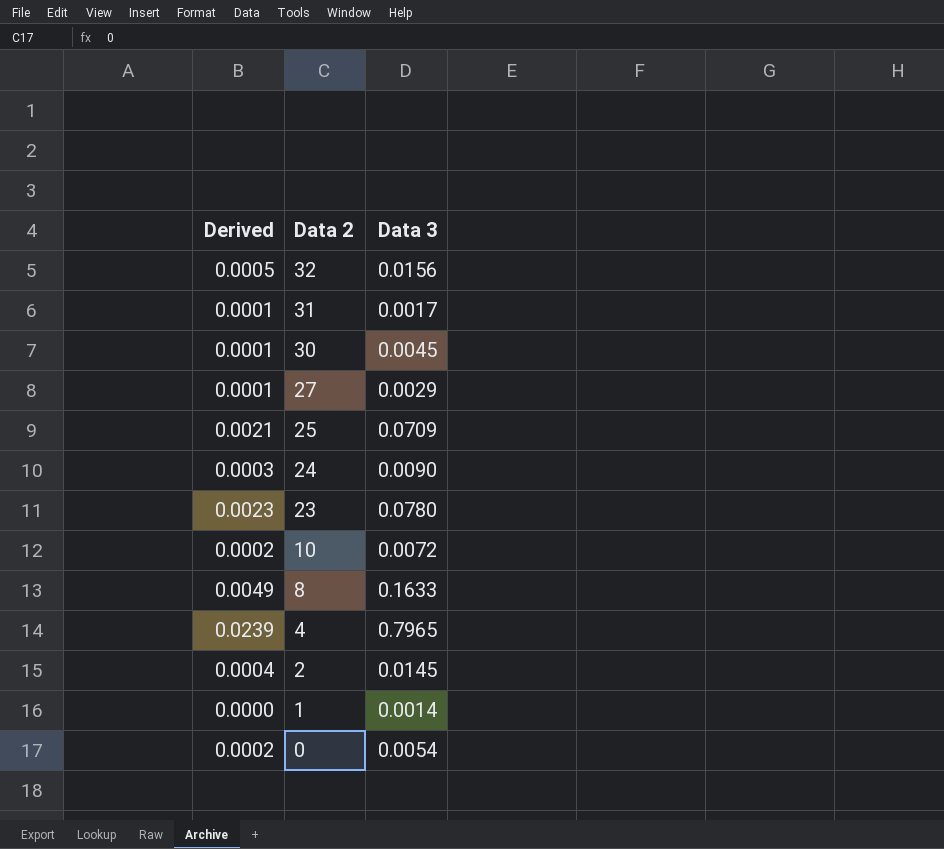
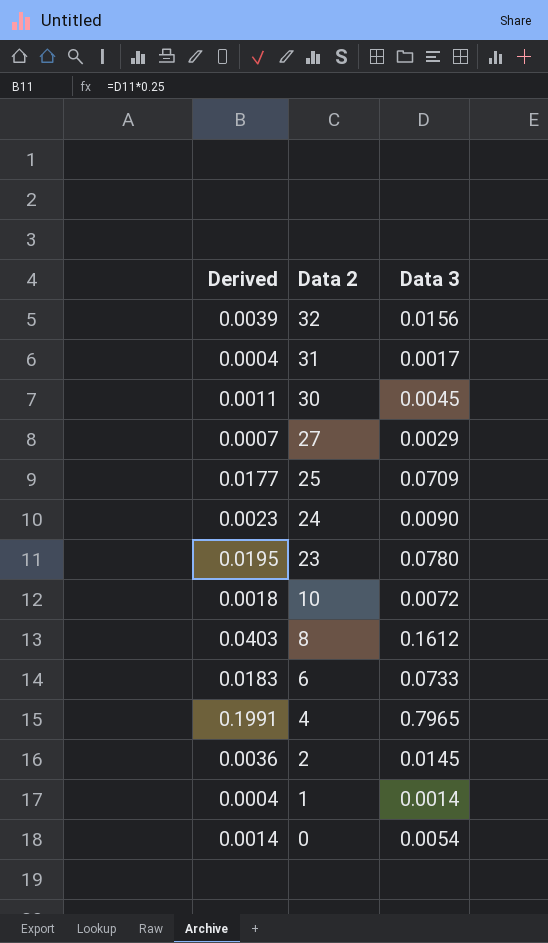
column Derived | formula: [Data 3] * 0.03 -> [Data 3] * 0.25
8 | Data 3: 0.1633 -> 0.1612
row 6: none -> 0.0183 | 0.0733

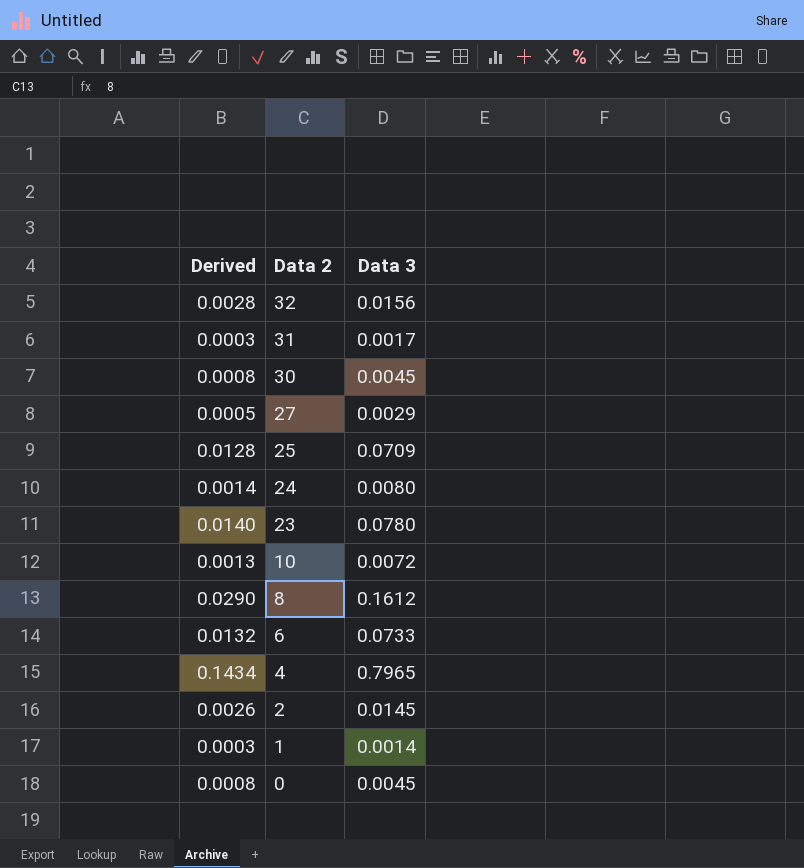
column Derived | formula: [Data 3] * 0.25 -> [Data 3] * 0.18
24 | Data 3: 0.0090 -> 0.0080
0 | Data 3: 0.0054 -> 0.0045

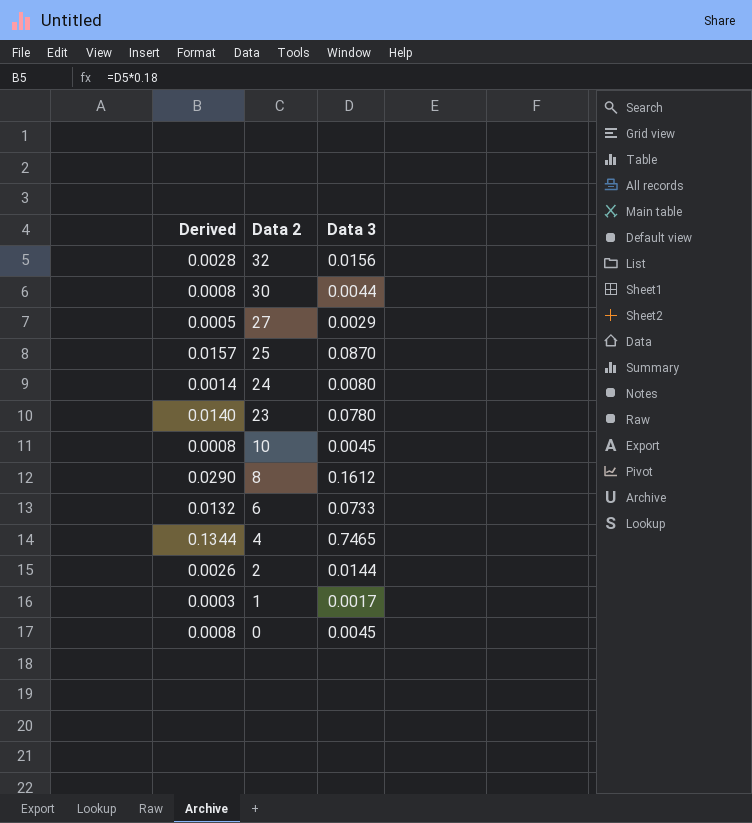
row 31: 0.0003 | 0.0017 -> none
30 | Data 3: 0.0045 -> 0.0044
25 | Derived: 0.0128 -> 0.0157
25 | Data 3: 0.0709 -> 0.0870
10 | Derived: 0.0013 -> 0.0008
10 | Data 3: 0.0072 -> 0.0045
4 | Derived: 0.1434 -> 0.1344
4 | Data 3: 0.7965 -> 0.7465
2 | Data 3: 0.0145 -> 0.0144
1 | Data 3: 0.0014 -> 0.0017

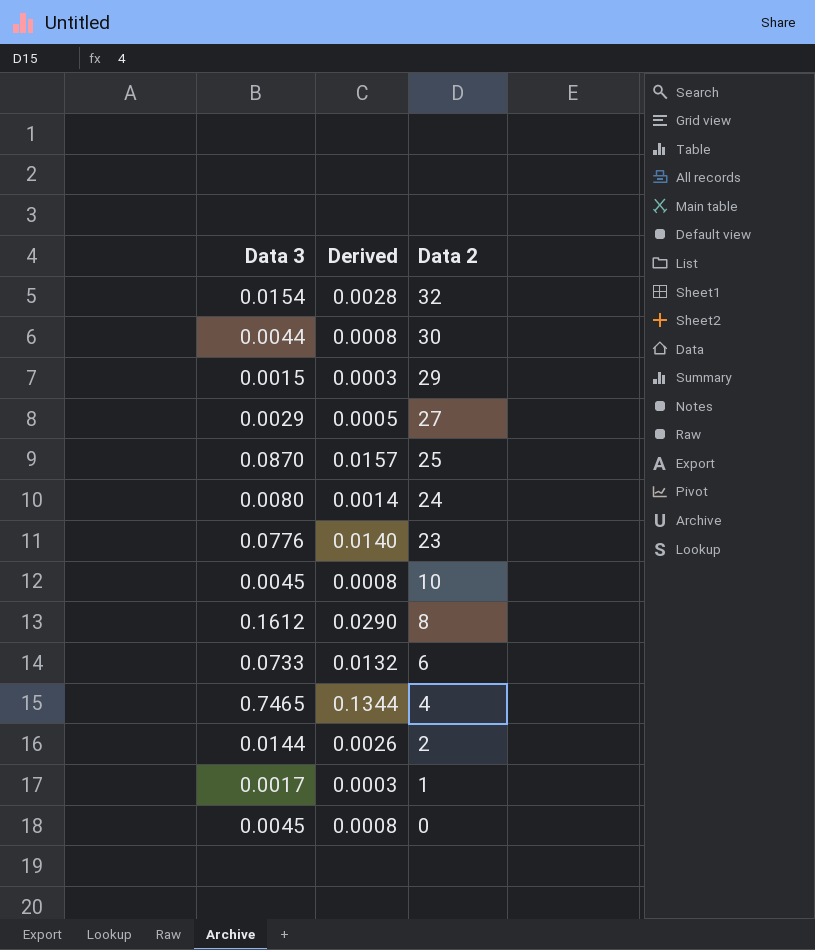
column Data 3 | position: 3 -> 1
32 | Data 3: 0.0156 -> 0.0154
row 29: none -> 0.0015 | 0.0003
23 | Data 3: 0.0780 -> 0.0776

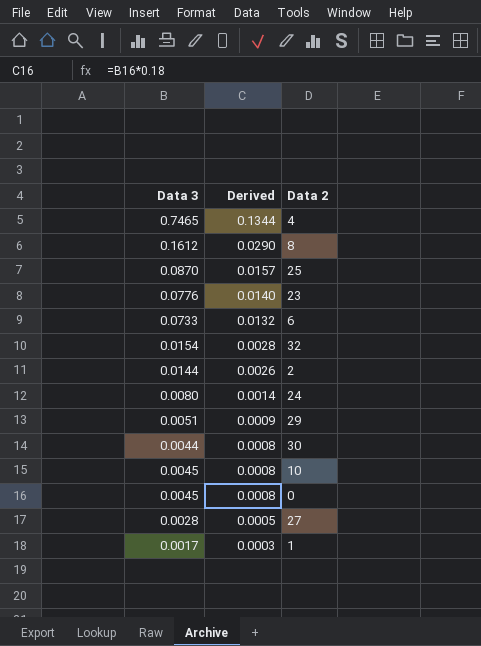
row order: Data 2 descending -> Derived descending
29 | Data 3: 0.0015 -> 0.0051
29 | Derived: 0.0003 -> 0.0009
27 | Data 3: 0.0029 -> 0.0028

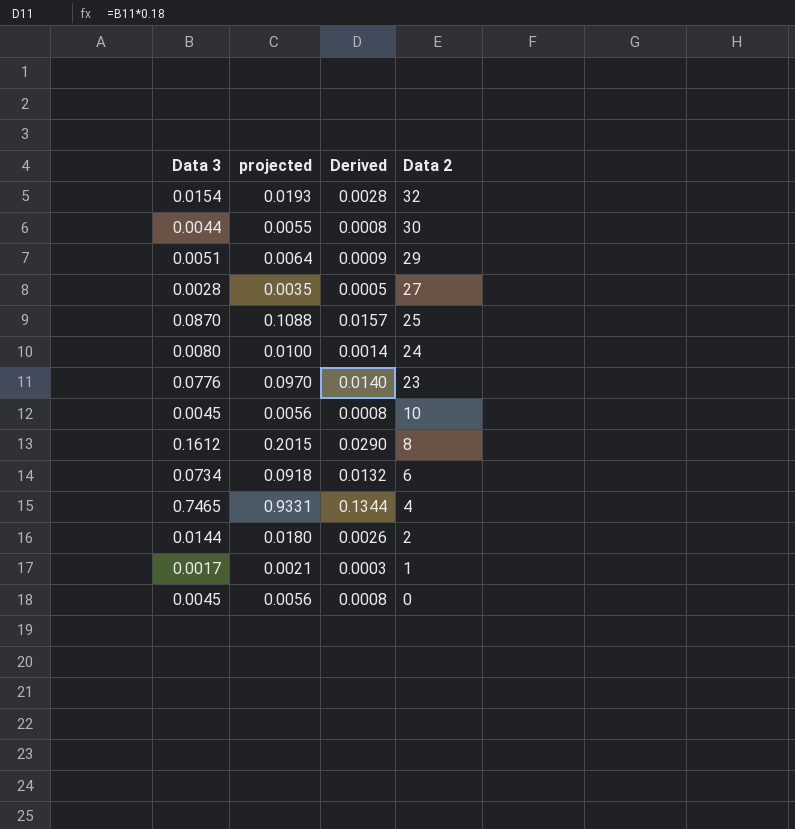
row order: Derived descending -> Data 2 descending
column projected | formula: none -> [Data 3] * 1.25
6 | Data 3: 0.0733 -> 0.0734

